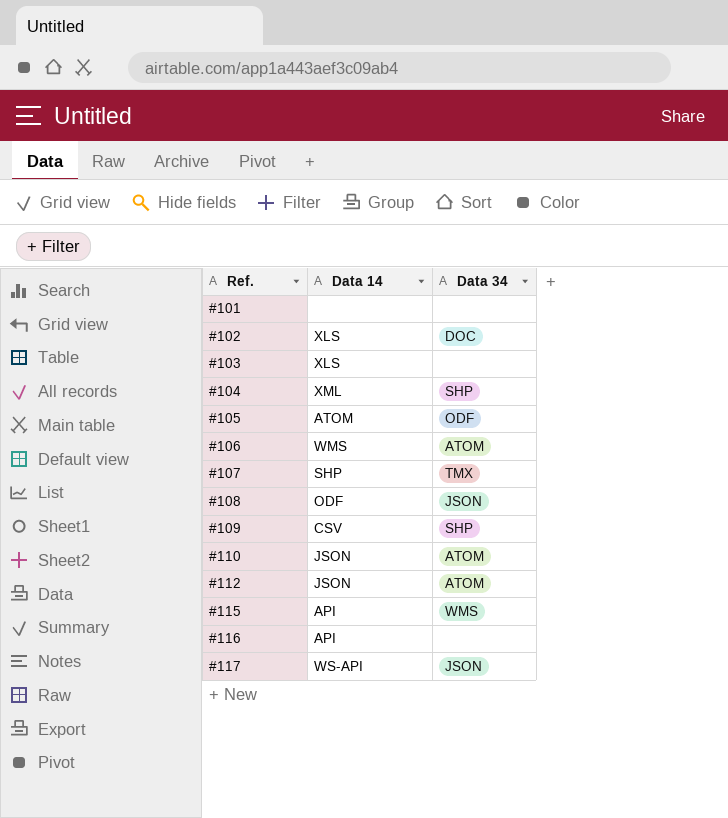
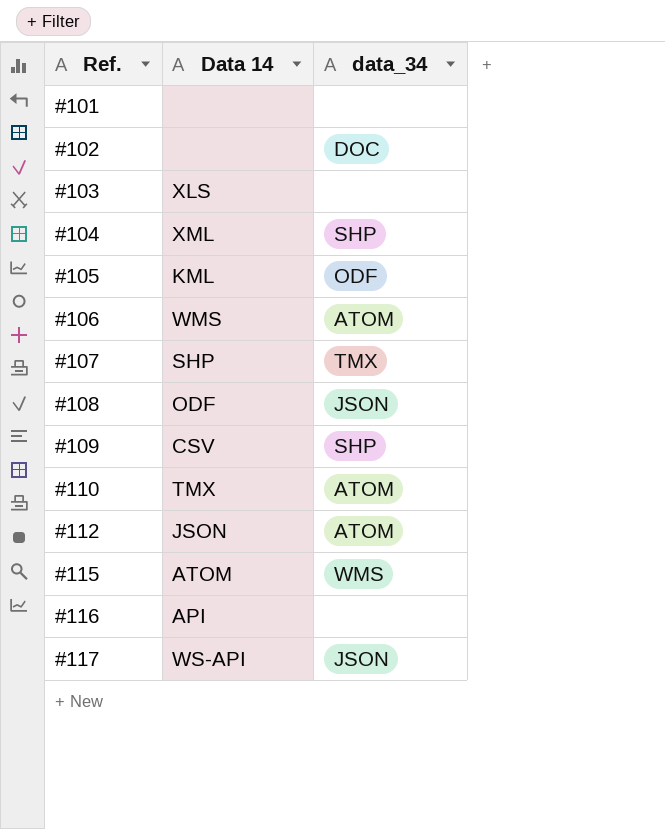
column name: Data 34 -> data_34
#102 | Data 14: XLS -> none
#105 | Data 14: ATOM -> KML
#110 | Data 14: JSON -> TMX
#115 | Data 14: API -> ATOM

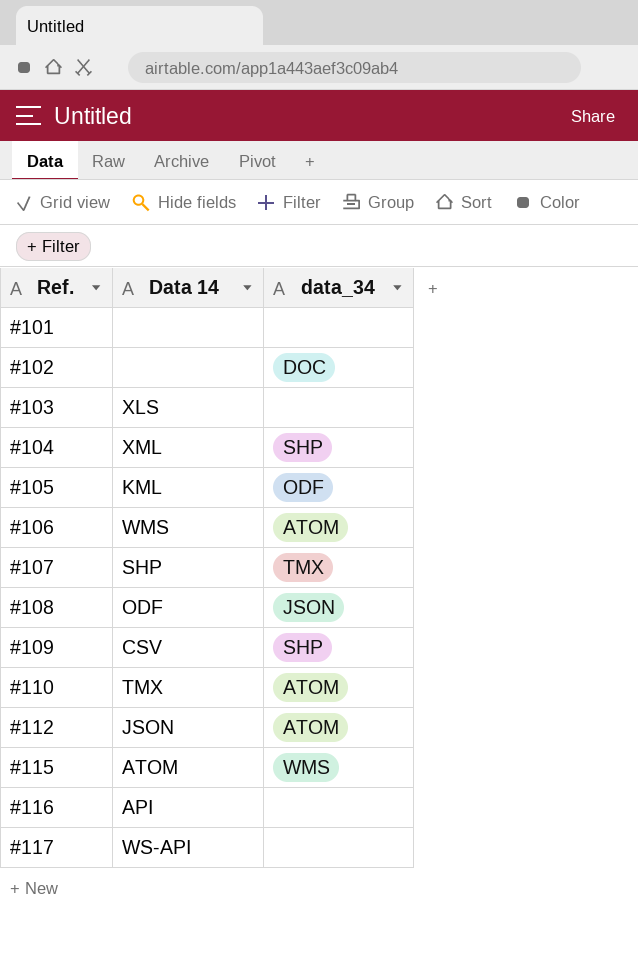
#117 | data_34: JSON -> none

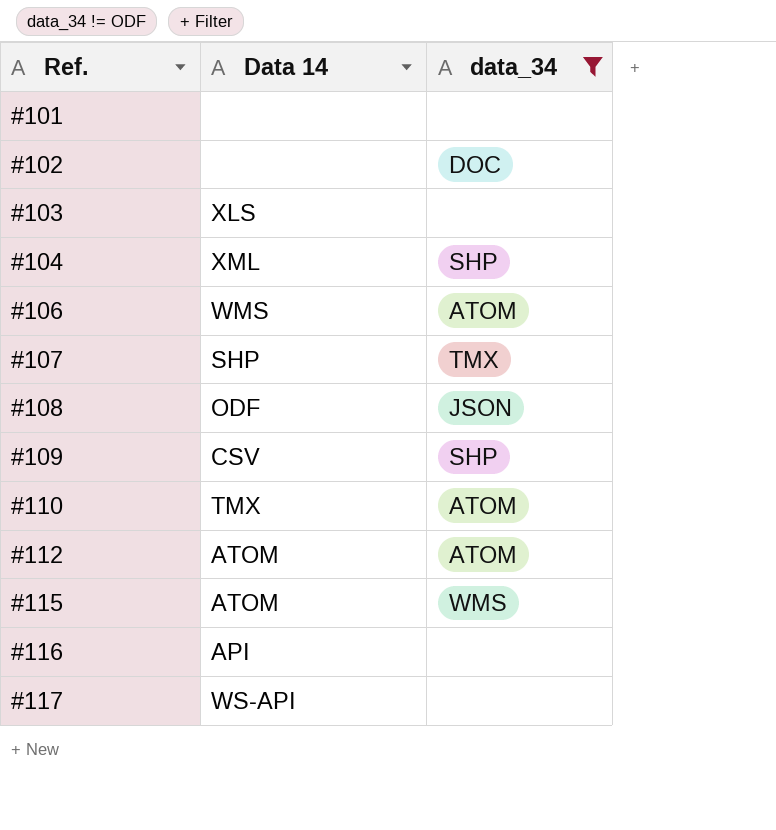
filter: none -> data_34 != ODF
#112 | Data 14: JSON -> ATOM

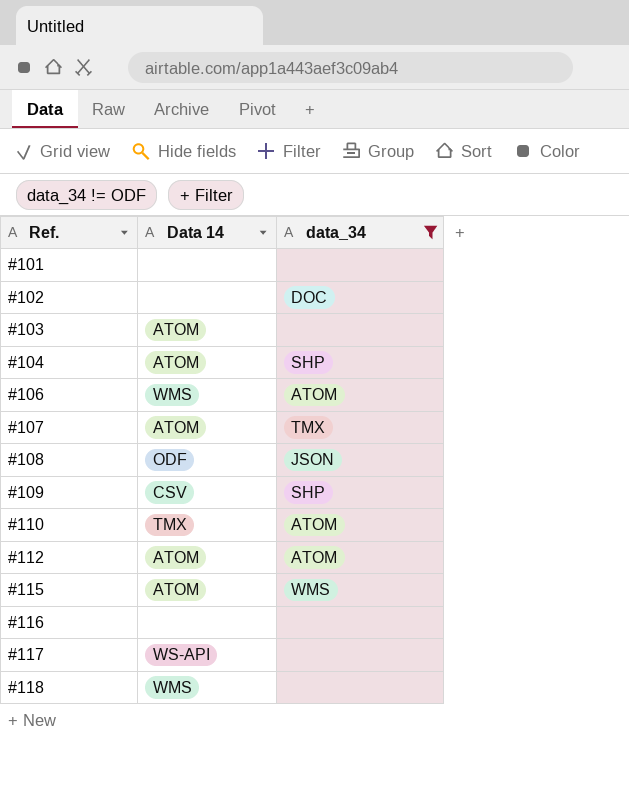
#103 | Data 14: XLS -> ATOM
#104 | Data 14: XML -> ATOM
#107 | Data 14: SHP -> ATOM
#116 | Data 14: API -> none
row #118: none -> WMS | none

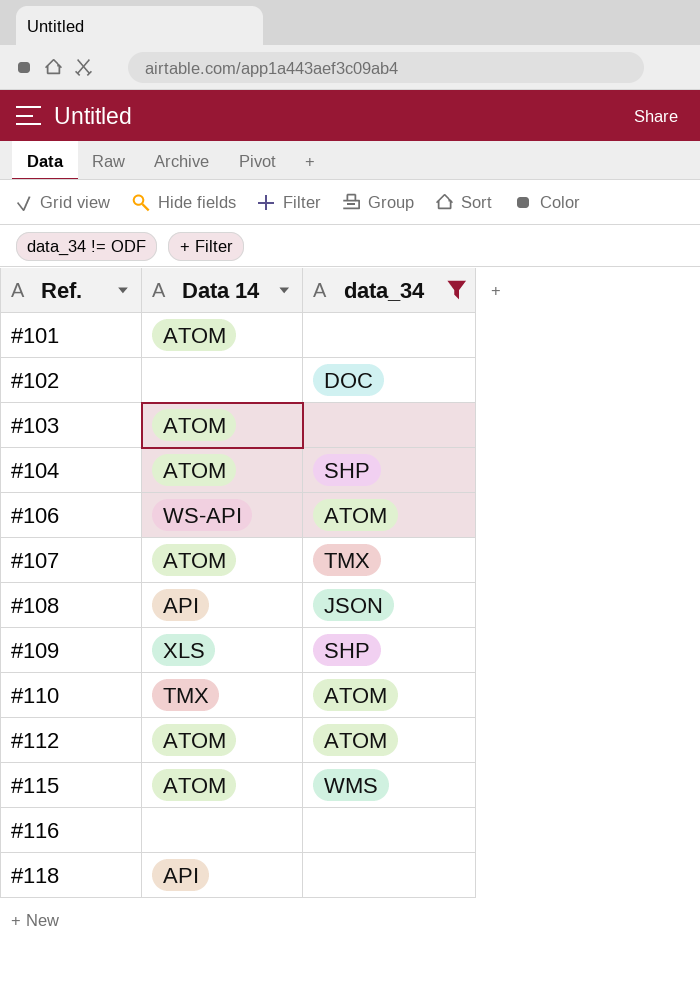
row #117: WS-API | none -> none
#101 | Data 14: none -> ATOM
#106 | Data 14: WMS -> WS-API
#108 | Data 14: ODF -> API
#109 | Data 14: CSV -> XLS
#118 | Data 14: WMS -> API

